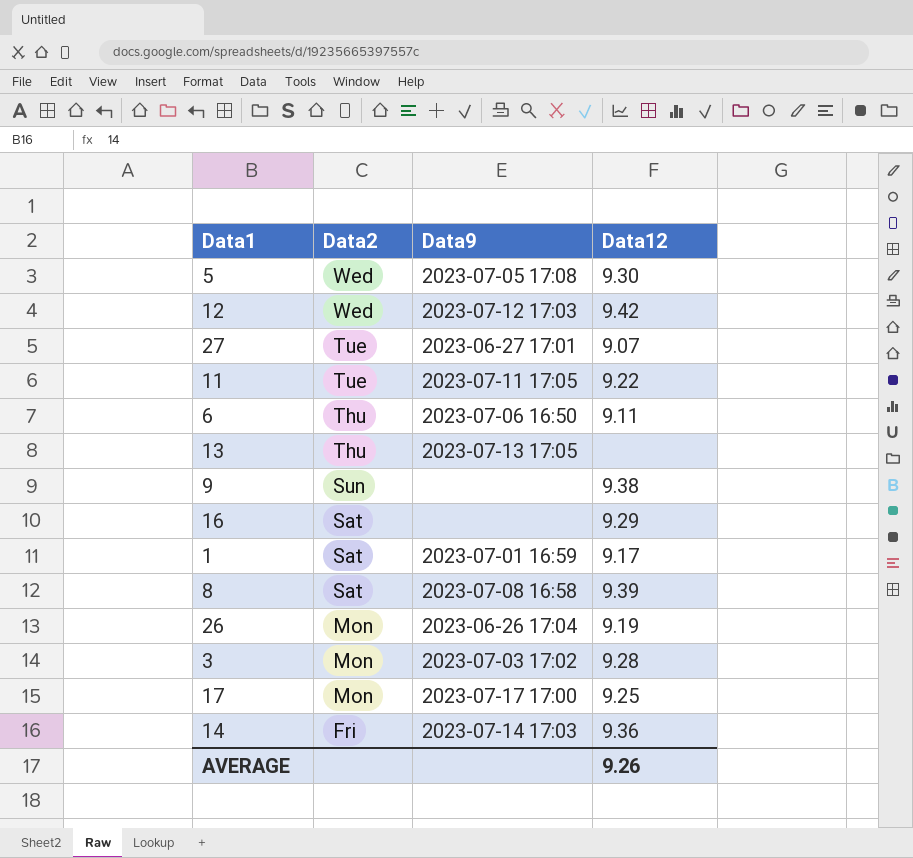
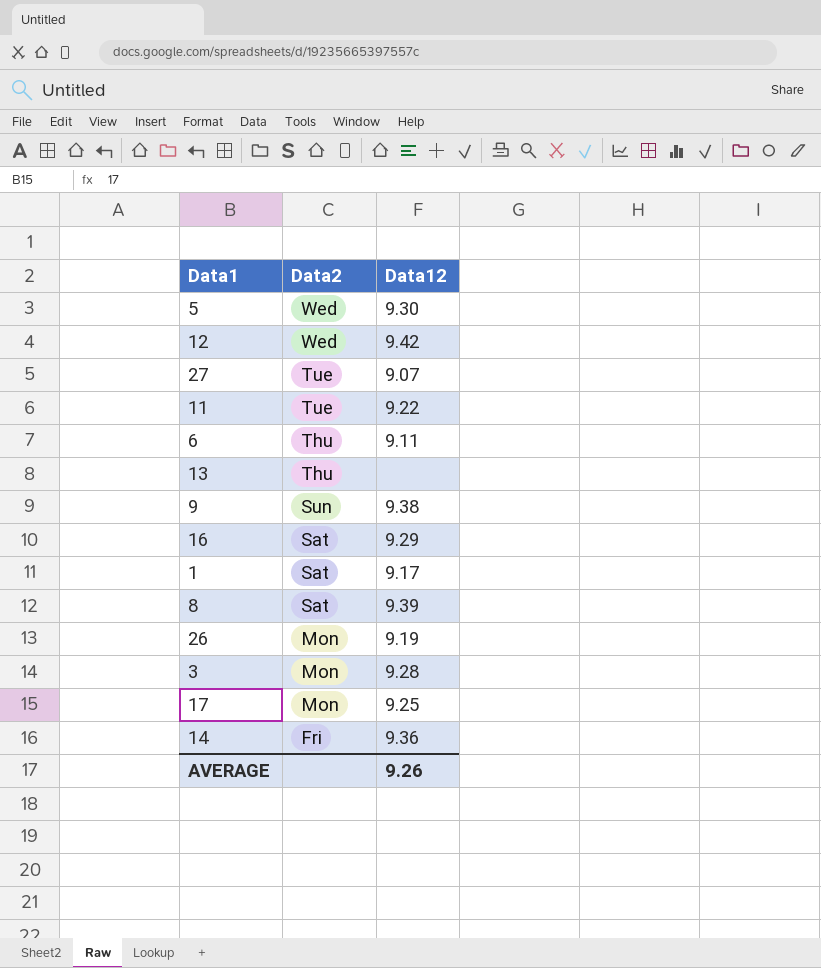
column Data9 | position: 3 -> none

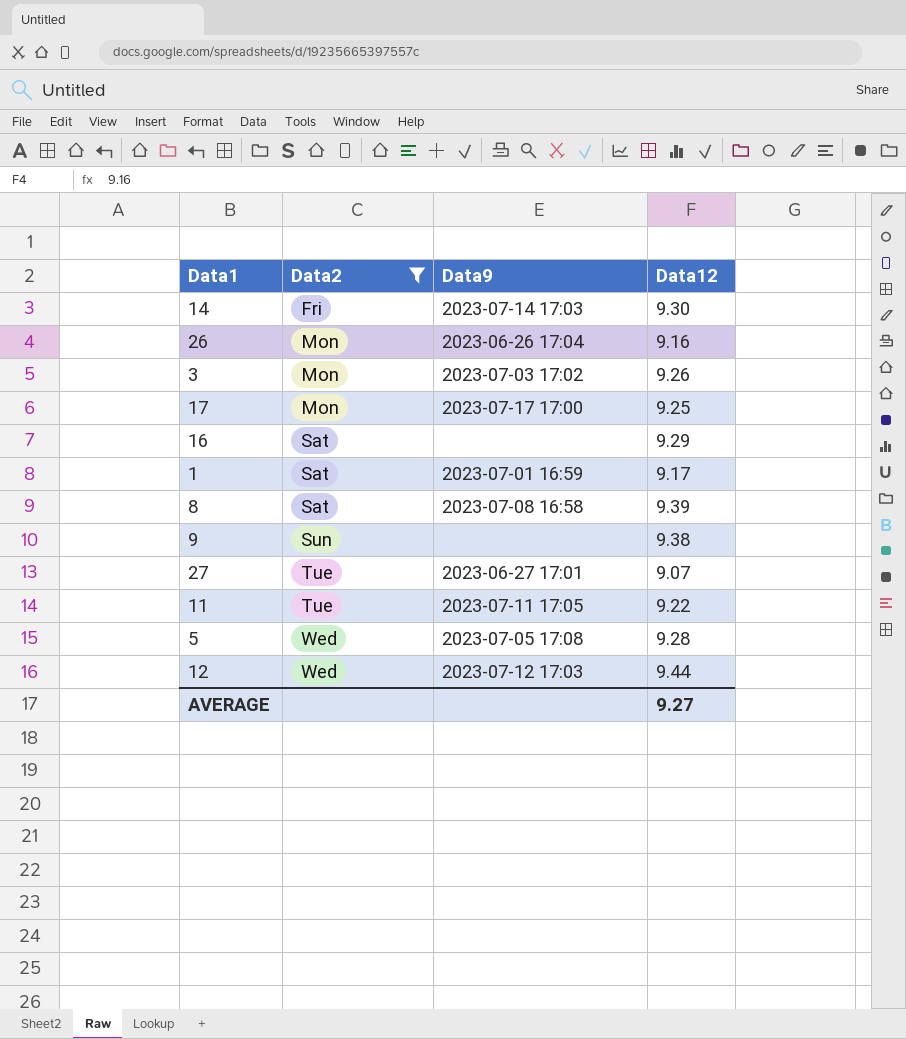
filter: none -> Data2 != Thu
row order: Data2 descending -> Data2 ascending
column Data9 | position: none -> 3
14 | Data12: 9.36 -> 9.30
26 | Data12: 9.19 -> 9.16
3 | Data12: 9.28 -> 9.26
5 | Data12: 9.30 -> 9.28
12 | Data12: 9.42 -> 9.44
AVERAGE | Data12: 9.26 -> 9.27

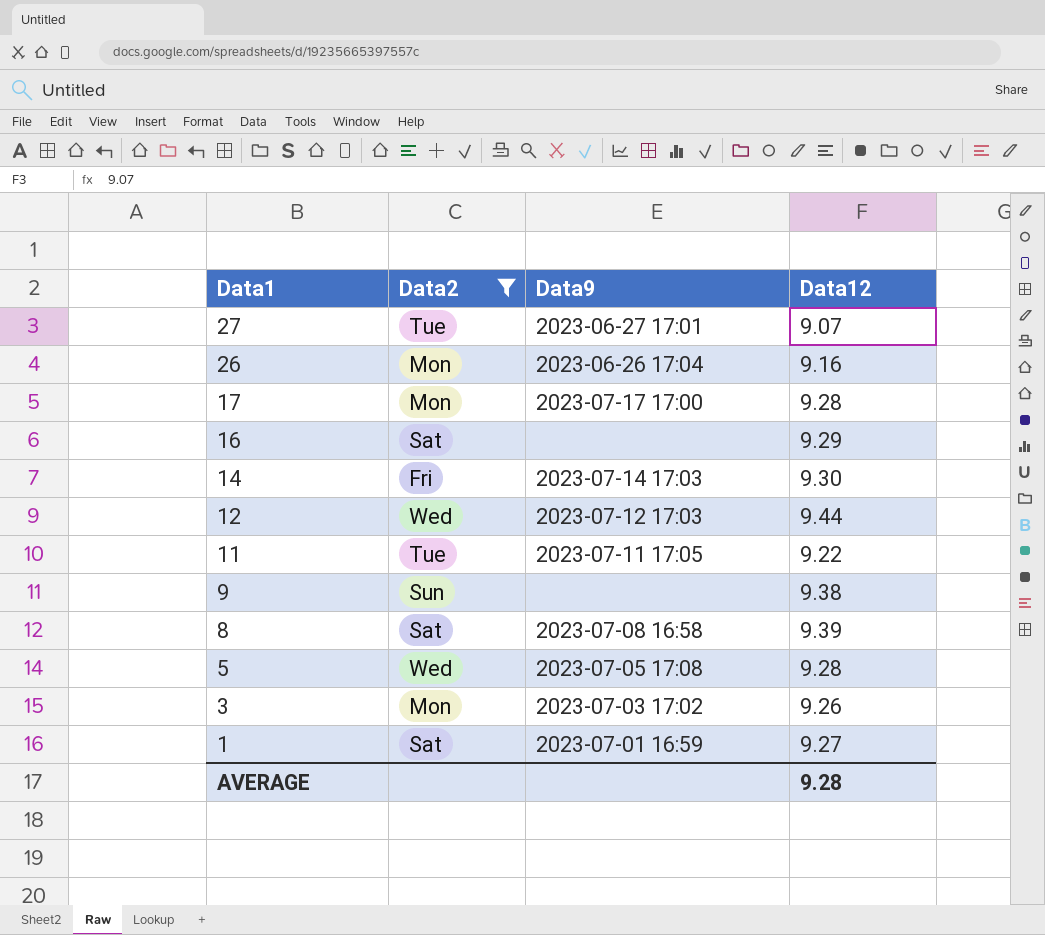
row order: Data2 ascending -> Data1 descending
17 | Data12: 9.25 -> 9.28
1 | Data12: 9.17 -> 9.27
AVERAGE | Data12: 9.27 -> 9.28

